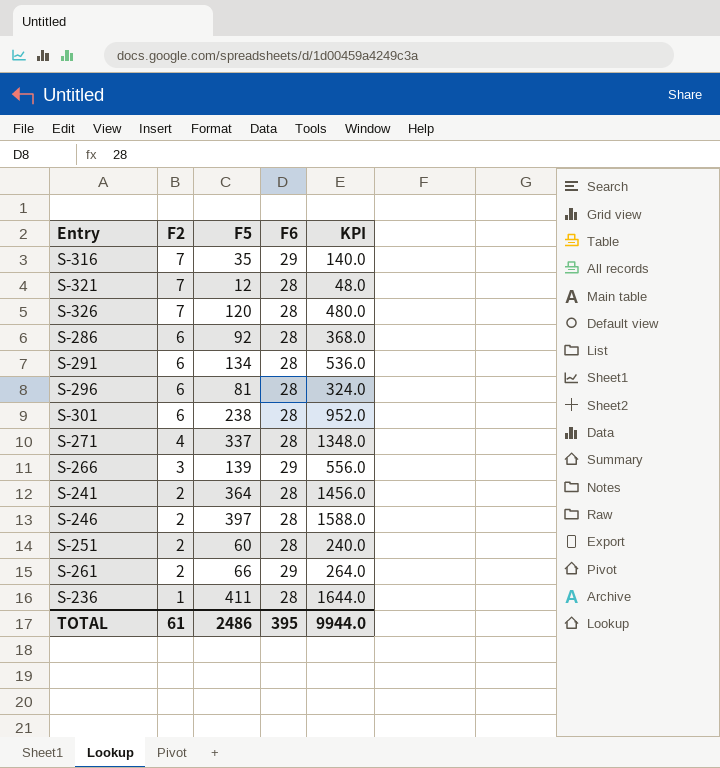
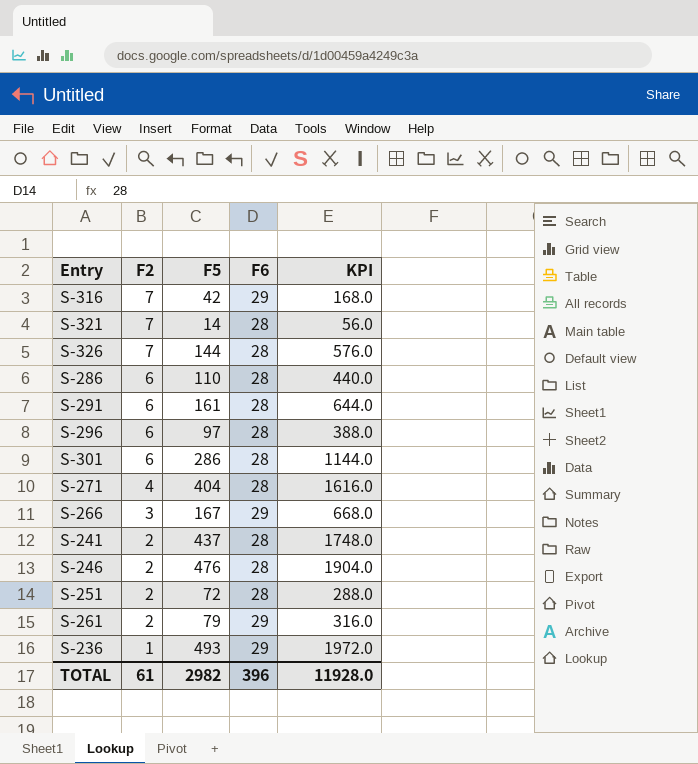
S-316 | F5: 35 -> 42
S-316 | KPI: 140.0 -> 168.0
S-321 | F5: 12 -> 14
S-321 | KPI: 48.0 -> 56.0
S-326 | F5: 120 -> 144
S-326 | KPI: 480.0 -> 576.0
S-286 | F5: 92 -> 110
S-286 | KPI: 368.0 -> 440.0
S-291 | F5: 134 -> 161
S-291 | KPI: 536.0 -> 644.0
S-296 | F5: 81 -> 97
S-296 | KPI: 324.0 -> 388.0
S-301 | F5: 238 -> 286
S-301 | KPI: 952.0 -> 1144.0
S-271 | F5: 337 -> 404
S-271 | KPI: 1348.0 -> 1616.0
S-266 | F5: 139 -> 167
S-266 | KPI: 556.0 -> 668.0
S-241 | F5: 364 -> 437
S-241 | KPI: 1456.0 -> 1748.0
S-246 | F5: 397 -> 476
S-246 | KPI: 1588.0 -> 1904.0
S-251 | F5: 60 -> 72
S-251 | KPI: 240.0 -> 288.0
S-261 | F5: 66 -> 79
S-261 | KPI: 264.0 -> 316.0
S-236 | F5: 411 -> 493
S-236 | F6: 28 -> 29
S-236 | KPI: 1644.0 -> 1972.0
TOTAL | F5: 2486 -> 2982
TOTAL | F6: 395 -> 396
TOTAL | KPI: 9944.0 -> 11928.0

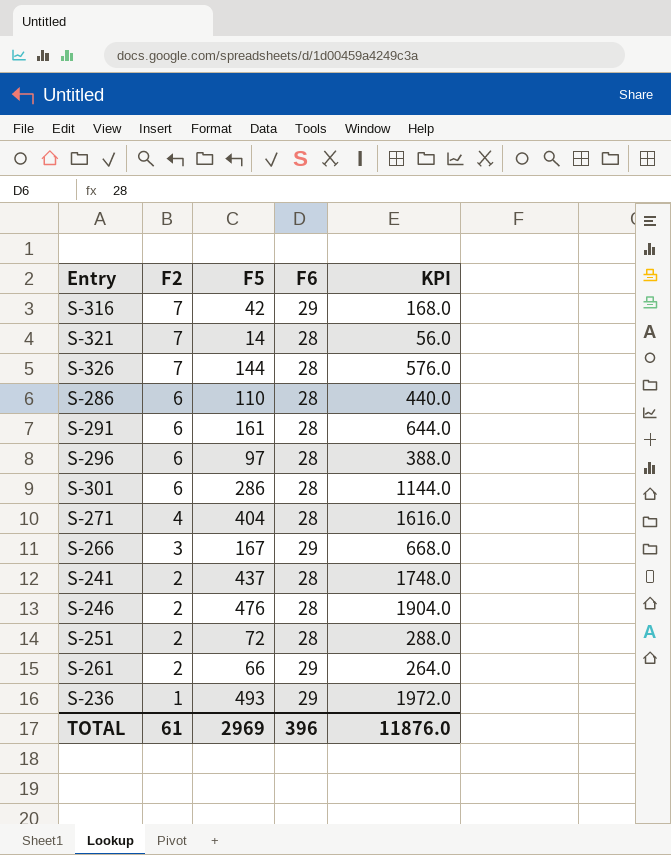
S-261 | F5: 79 -> 66
S-261 | KPI: 316.0 -> 264.0
TOTAL | F5: 2982 -> 2969
TOTAL | KPI: 11928.0 -> 11876.0

